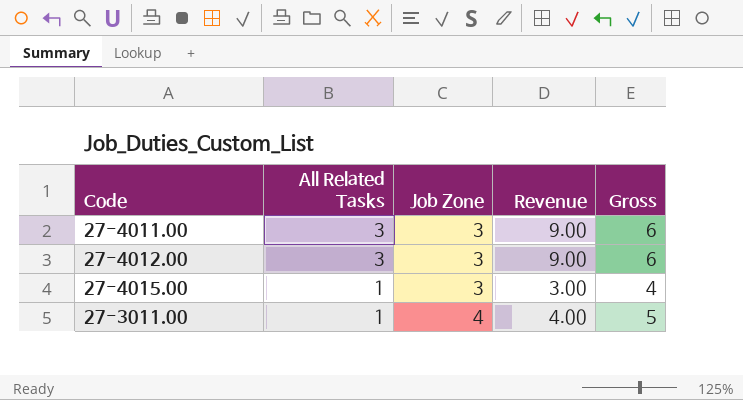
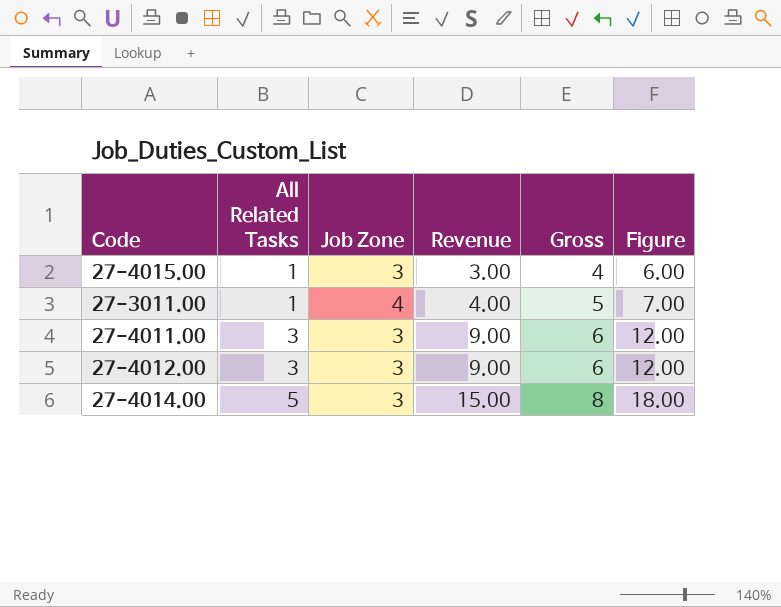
row order: All Related Tasks descending -> All Related Tasks ascending
column Figure | formula: none -> [Revenue] + 3
row 27-4014.00: none -> 5 | 3 | 15.00 | 8 | 18.00

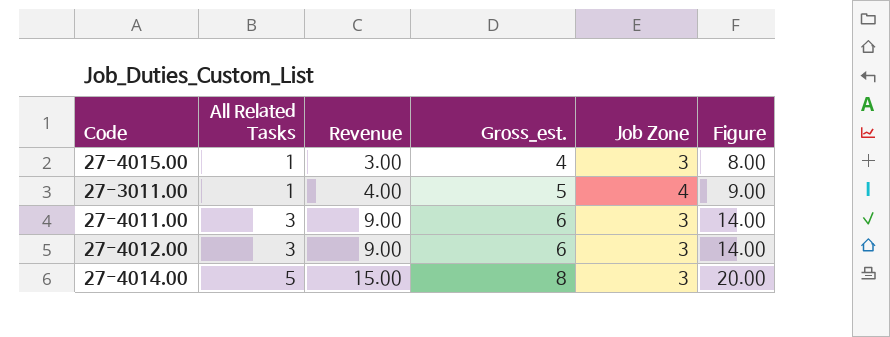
column name: Gross -> Gross_est.
column Job Zone | position: 3 -> 5
column Figure | formula: [Revenue] + 3 -> [Revenue] + 5

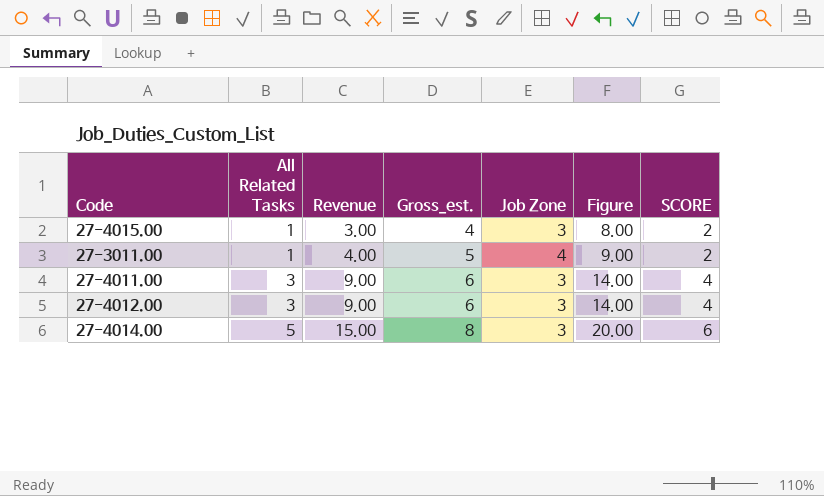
column SCORE | formula: none -> [All Related Tasks] + 1

